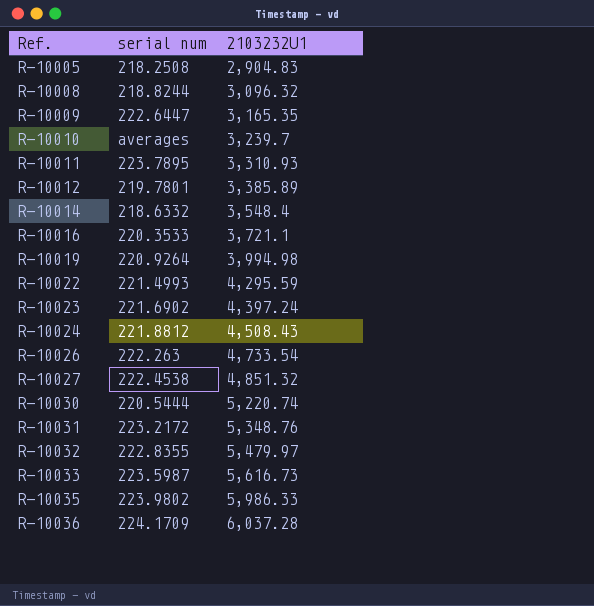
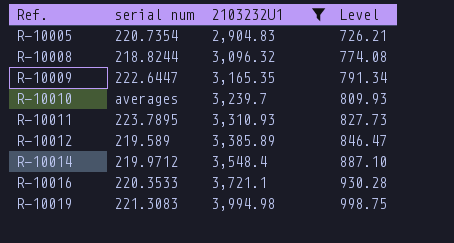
filter: none -> 2103232U1 <= 3,994.98
column Level | formula: none -> [2103232U1] * 0.25
R-10005 | serial num: 218.2508 -> 220.7354
R-10012 | serial num: 219.7801 -> 219.589
R-10014 | serial num: 218.6332 -> 219.9712
R-10019 | serial num: 220.9264 -> 221.3083

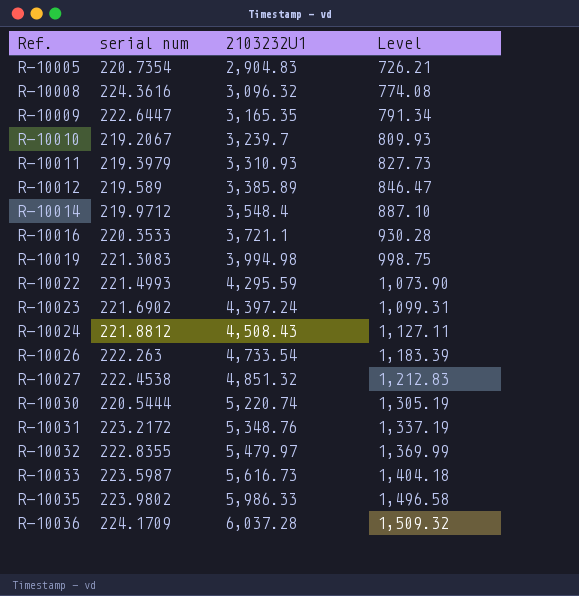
filter: 2103232U1 <= 3,994.98 -> none
R-10008 | serial num: 218.8244 -> 224.3616
R-10010 | serial num: averages -> 219.2067
R-10011 | serial num: 223.7895 -> 219.3979

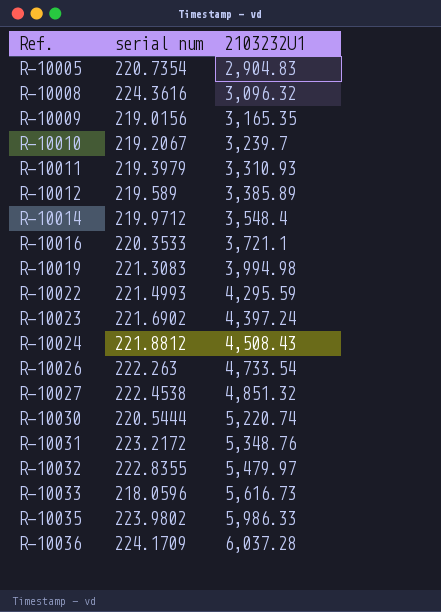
column Level | formula: [2103232U1] * 0.25 -> none
R-10009 | serial num: 222.6447 -> 219.0156
R-10033 | serial num: 223.5987 -> 218.0596

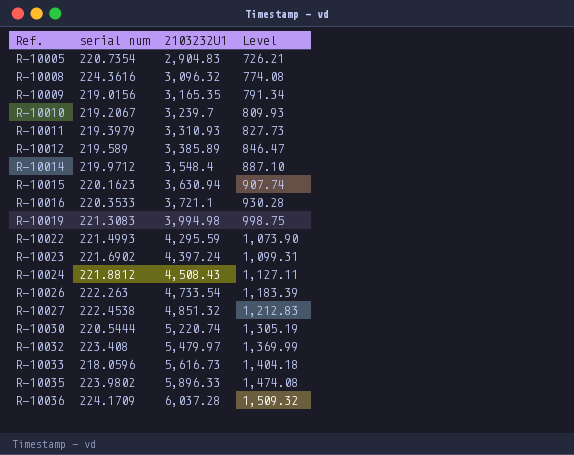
column Level | formula: none -> [2103232U1] * 0.25
row R-10031: 223.2172 | 5,348.76 -> none
row R-10015: none -> 220.1623 | 3,630.94 | 907.74
R-10032 | serial num: 222.8355 -> 223.408
R-10035 | 2103232U1: 5,986.33 -> 5,896.33

